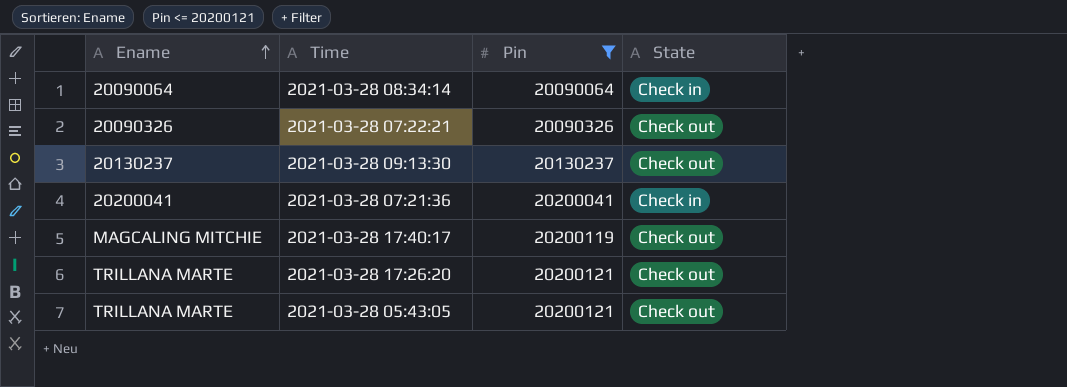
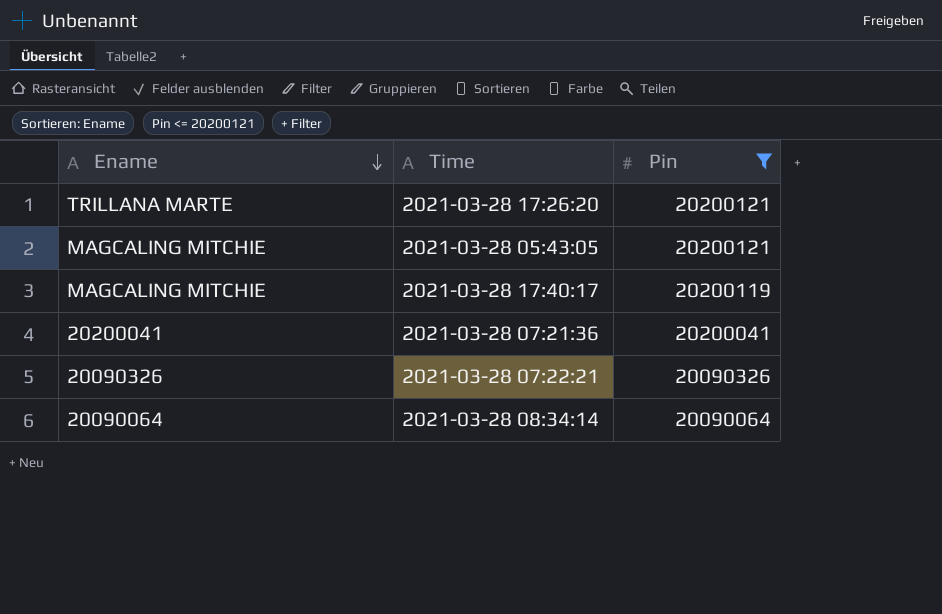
row order: Ename ascending -> Ename descending
column State | position: 4 -> none
row 2021-03-28 09:13:30: 20130237 | 20130237 | Check out -> none
2021-03-28 05:43:05 | Ename: TRILLANA MARTE -> MAGCALING MITCHIE

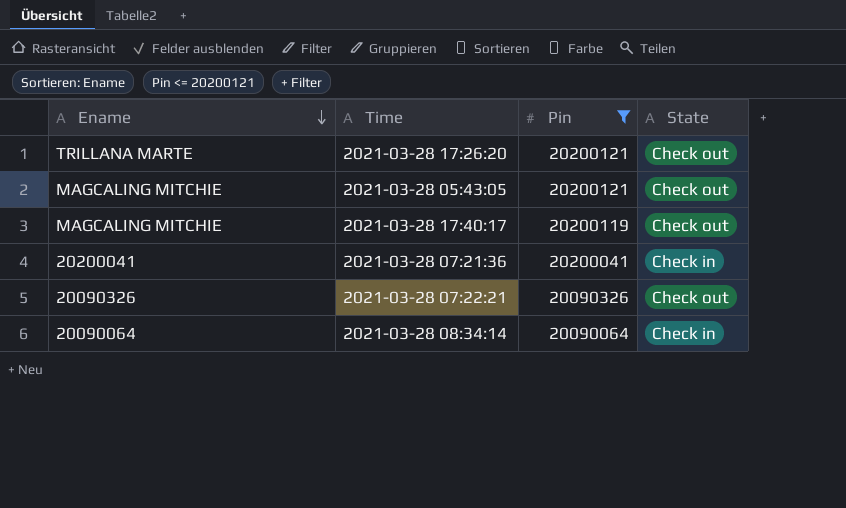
column State | position: none -> 4

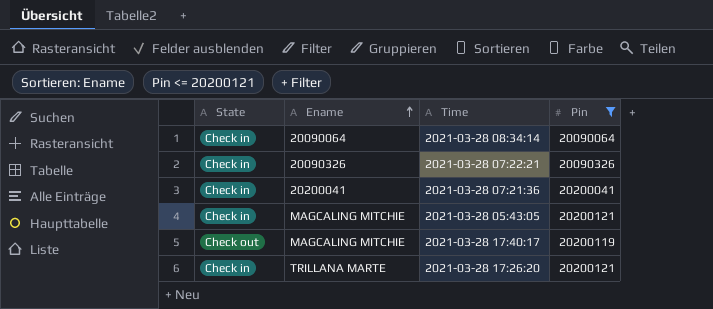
row order: Ename descending -> Ename ascending
column State | position: 4 -> 1
2021-03-28 07:22:21 | State: Check out -> Check in
2021-03-28 05:43:05 | State: Check out -> Check in
2021-03-28 17:26:20 | State: Check out -> Check in

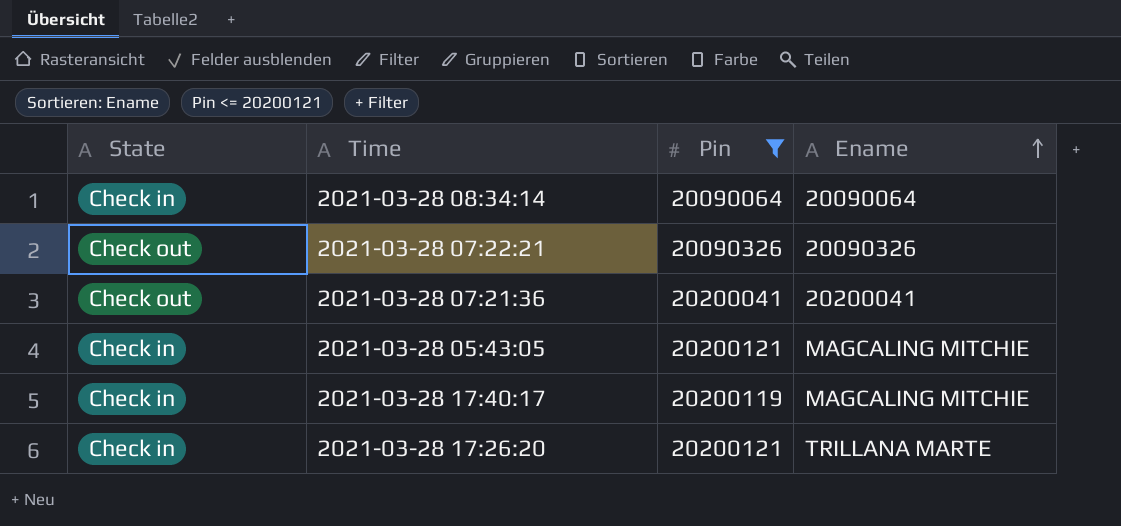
column Ename | position: 2 -> 4
2021-03-28 07:22:21 | State: Check in -> Check out
2021-03-28 07:21:36 | State: Check in -> Check out
2021-03-28 17:40:17 | State: Check out -> Check in

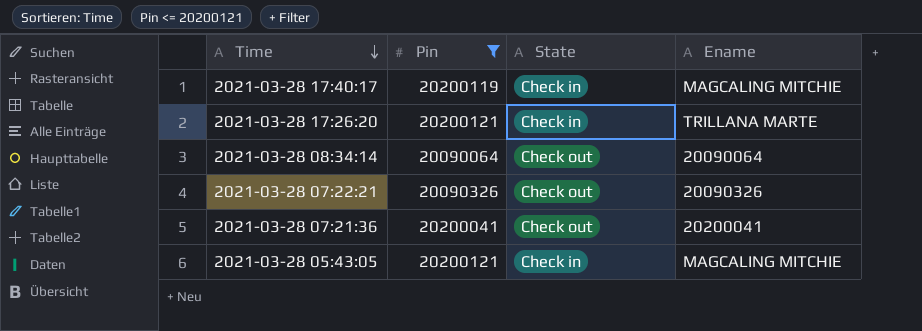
row order: Ename ascending -> Time descending
column State | position: 1 -> 3
2021-03-28 08:34:14 | State: Check in -> Check out

